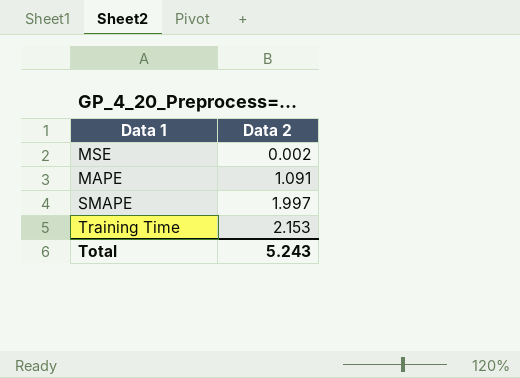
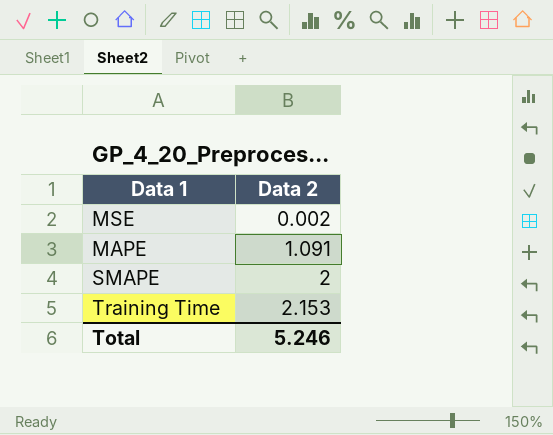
SMAPE | Data 2: 1.997 -> 2
Total | Data 2: 5.243 -> 5.246

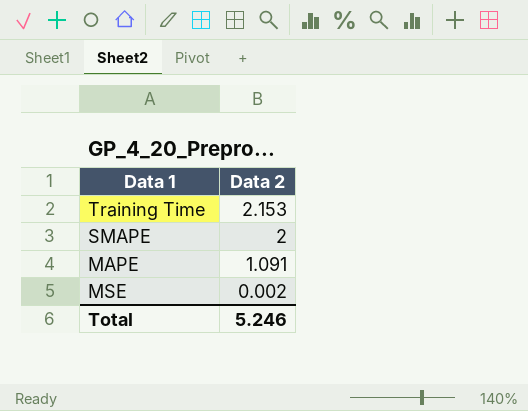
row order: Data 2 ascending -> Data 2 descending

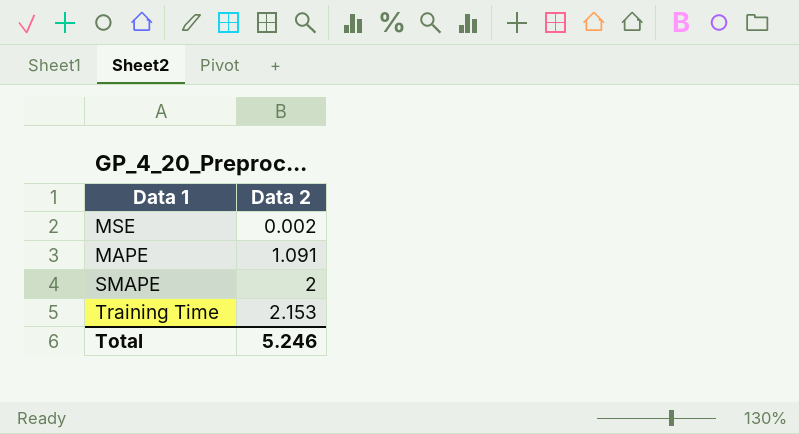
row order: Data 2 descending -> Data 2 ascending

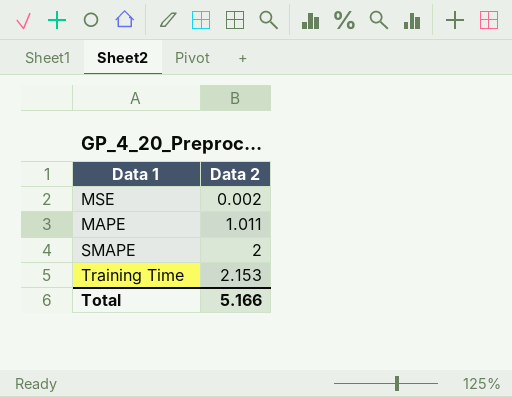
MAPE | Data 2: 1.091 -> 1.011
Total | Data 2: 5.246 -> 5.166

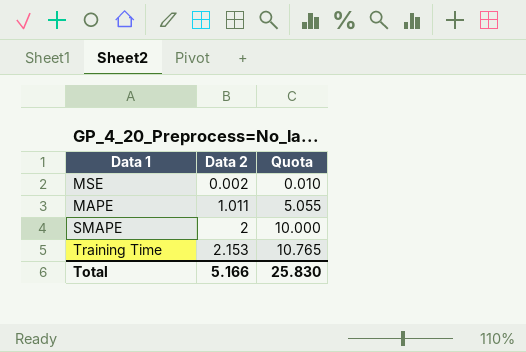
column Quota | formula: none -> [Data 2] * 5

